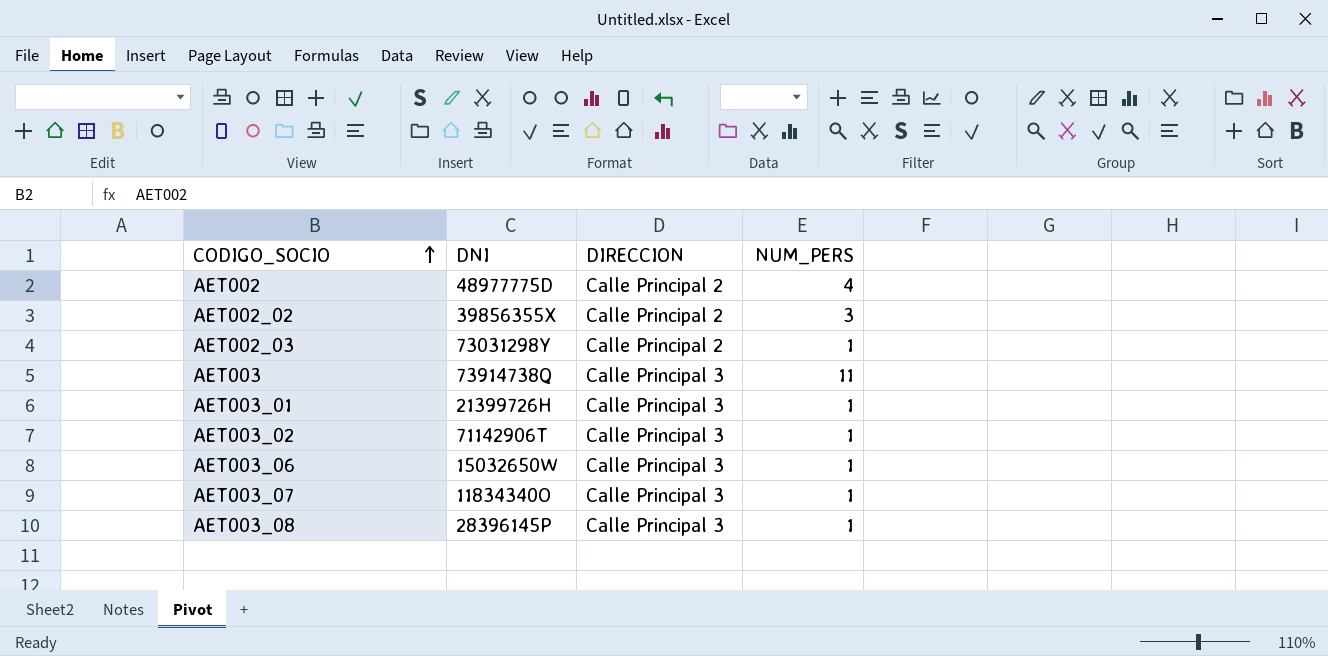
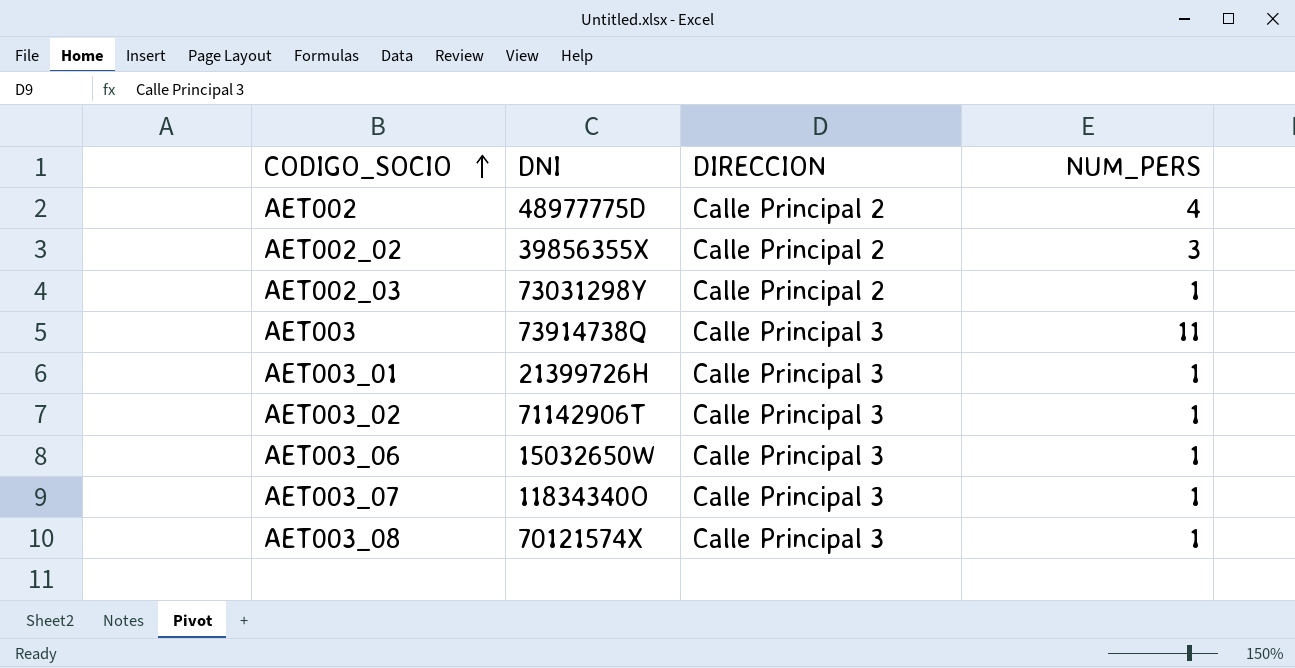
AET003_08 | DNI: 28396145P -> 70121574X

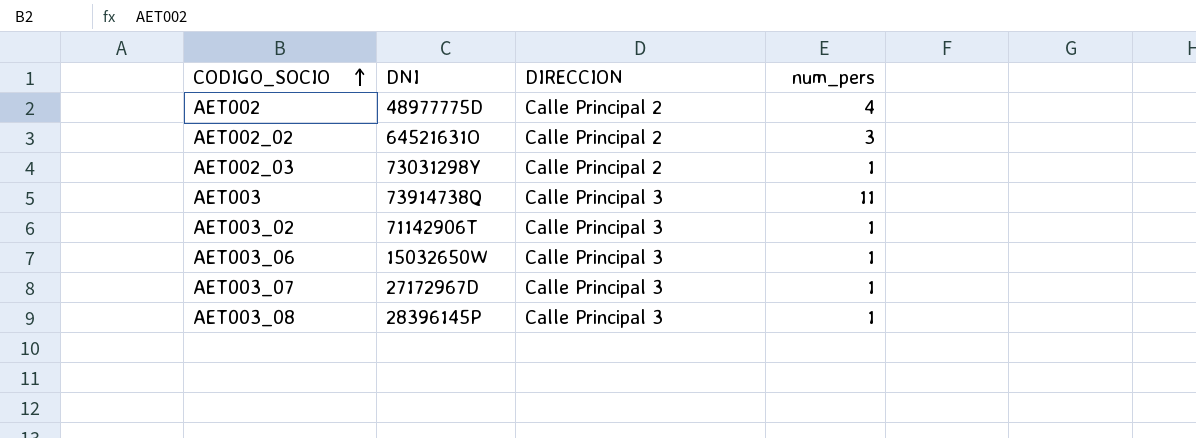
column name: NUM_PERS -> num_pers
row AET003_01: 21399726H | Calle Principal 3 | 1 -> none
AET002_02 | DNI: 39856355X -> 64521631O
AET003_07 | DNI: 11834340O -> 27172967D
AET003_08 | DNI: 70121574X -> 28396145P

